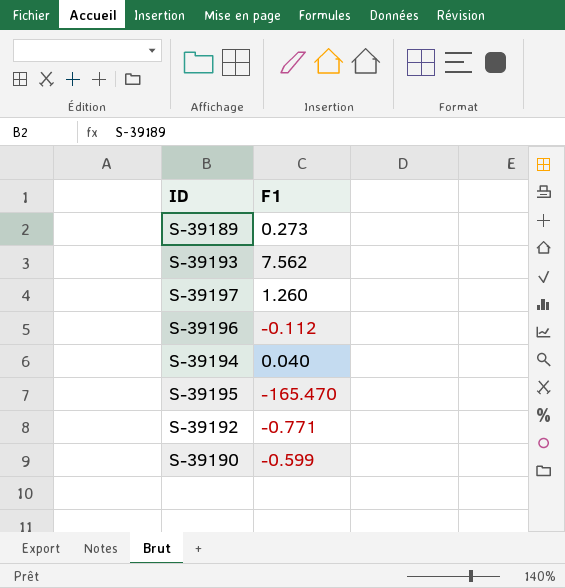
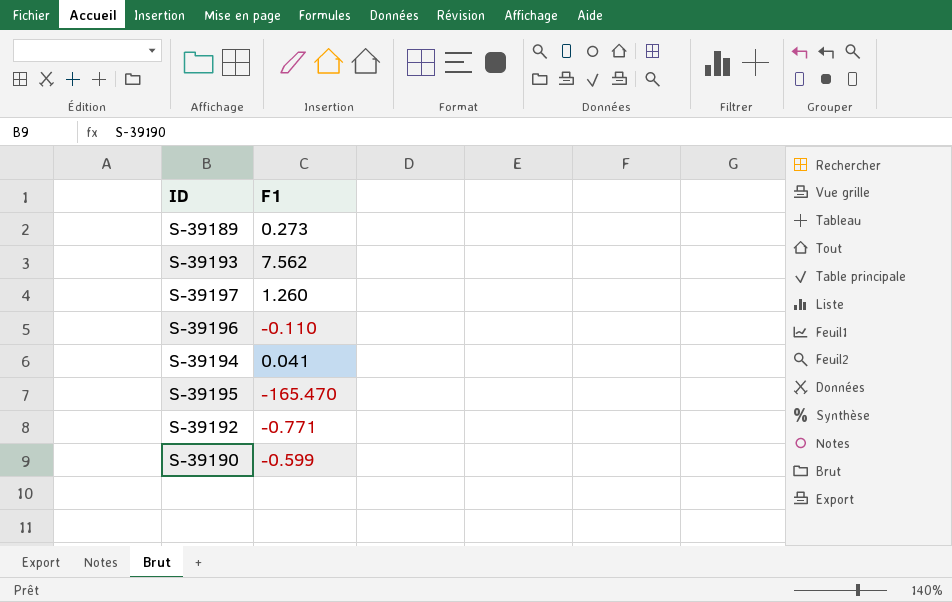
S-39196 | F1: -0.112 -> -0.110
S-39194 | F1: 0.040 -> 0.041

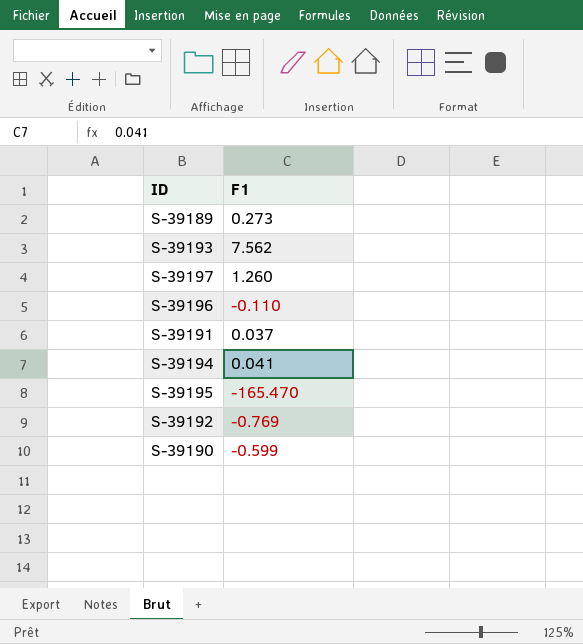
row S-39191: none -> 0.037
S-39192 | F1: -0.771 -> -0.769

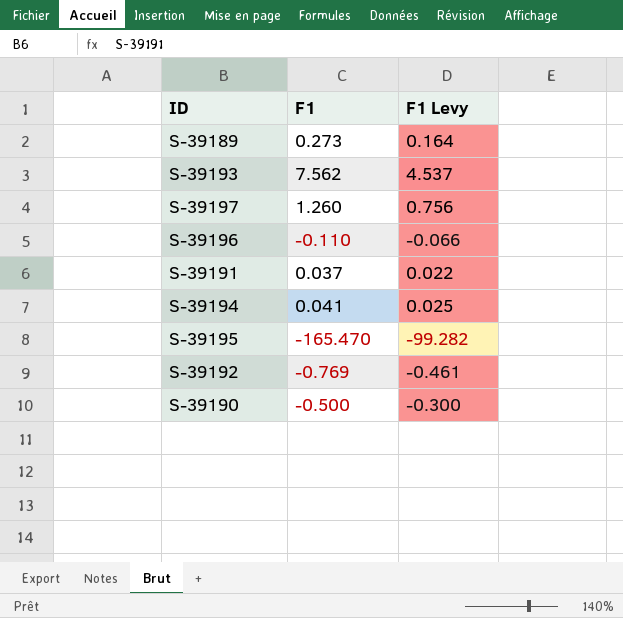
column F1 Levy | formula: none -> [F1] * 0.6
S-39190 | F1: -0.599 -> -0.500

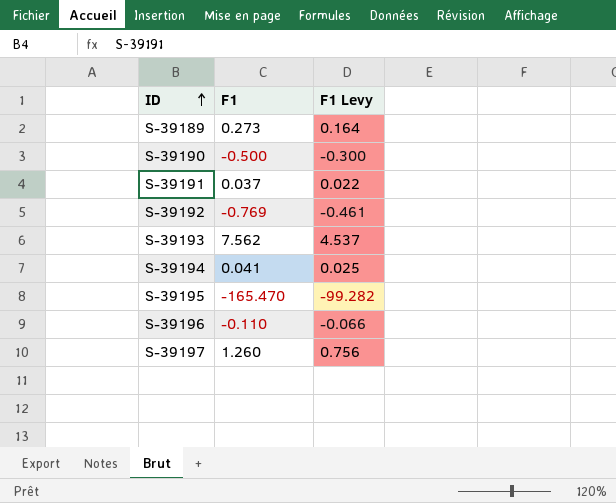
row order: none -> ID ascending

